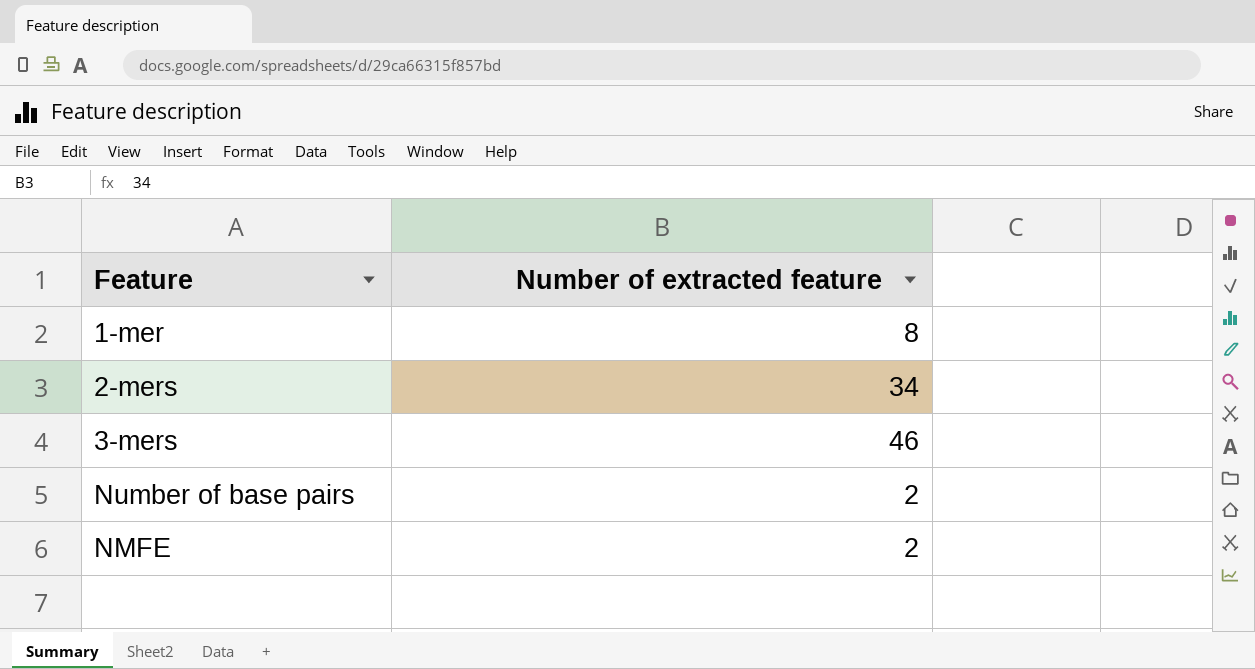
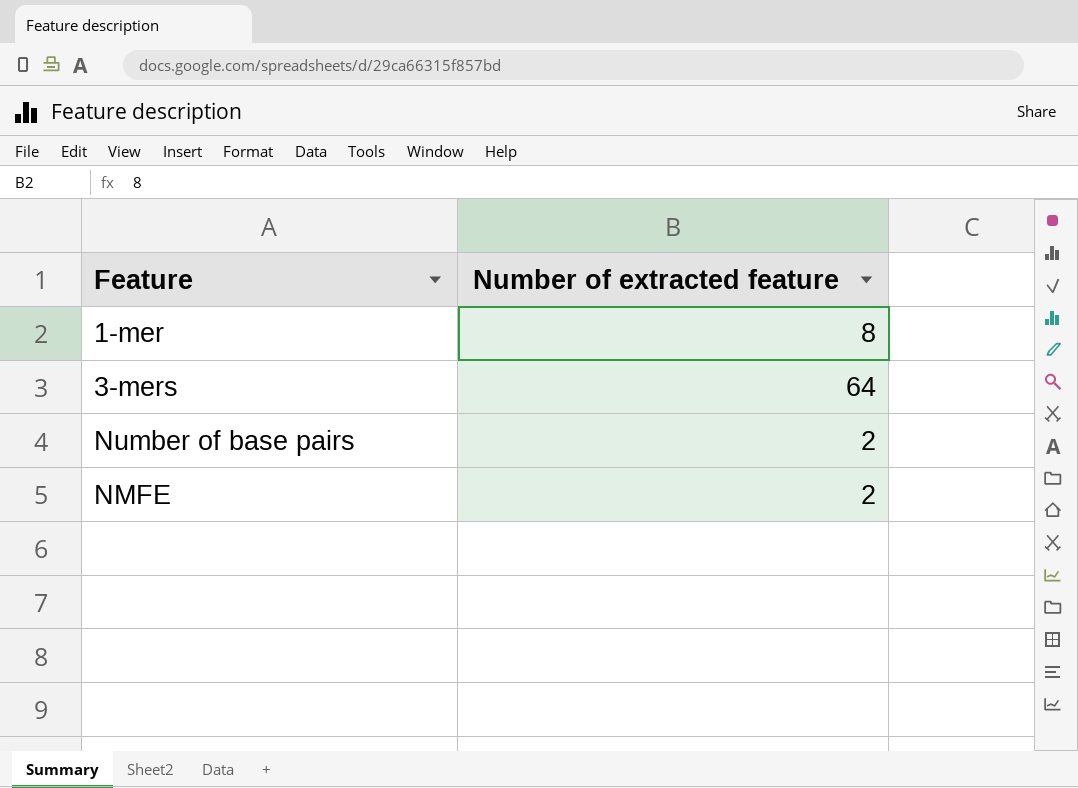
row 2-mers: 34 -> none
3-mers | Number of extracted feature: 46 -> 64

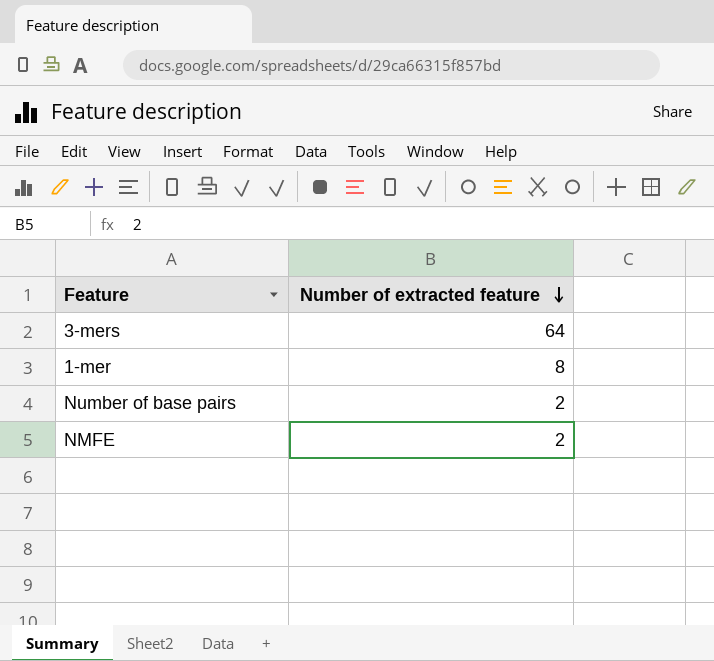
row order: none -> Number of extracted feature descending

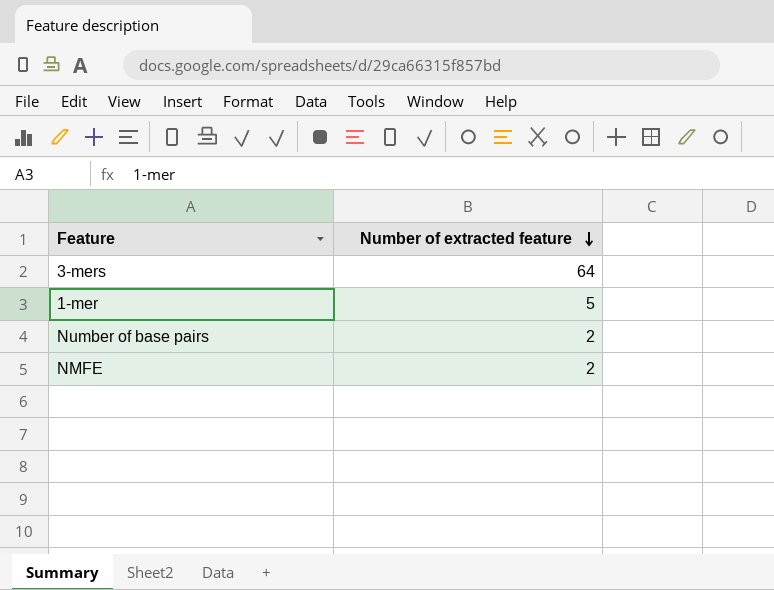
1-mer | Number of extracted feature: 8 -> 5

